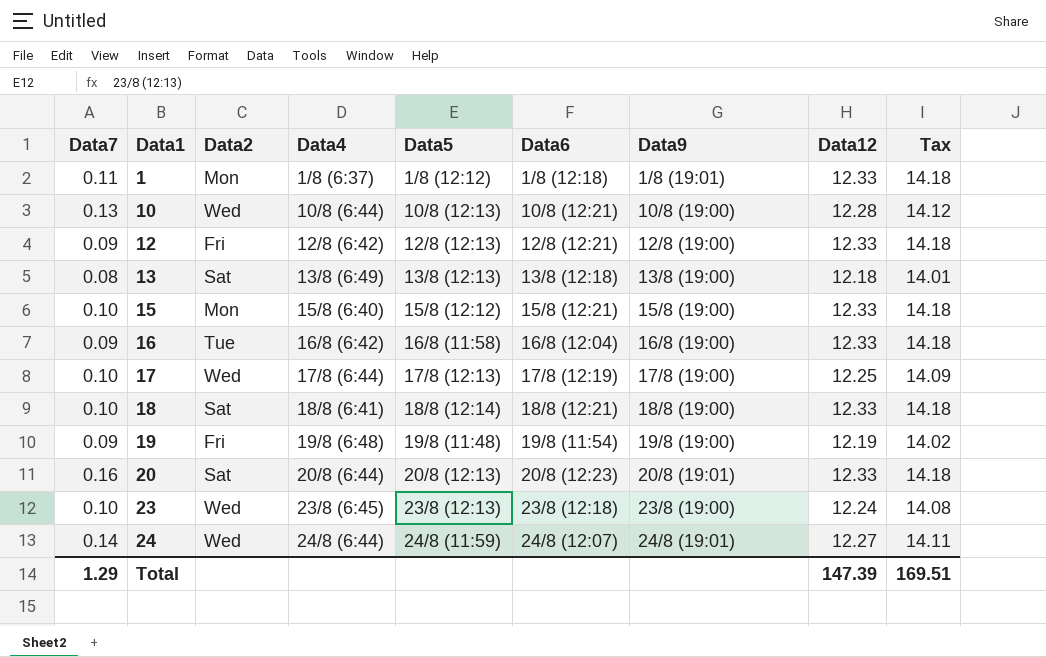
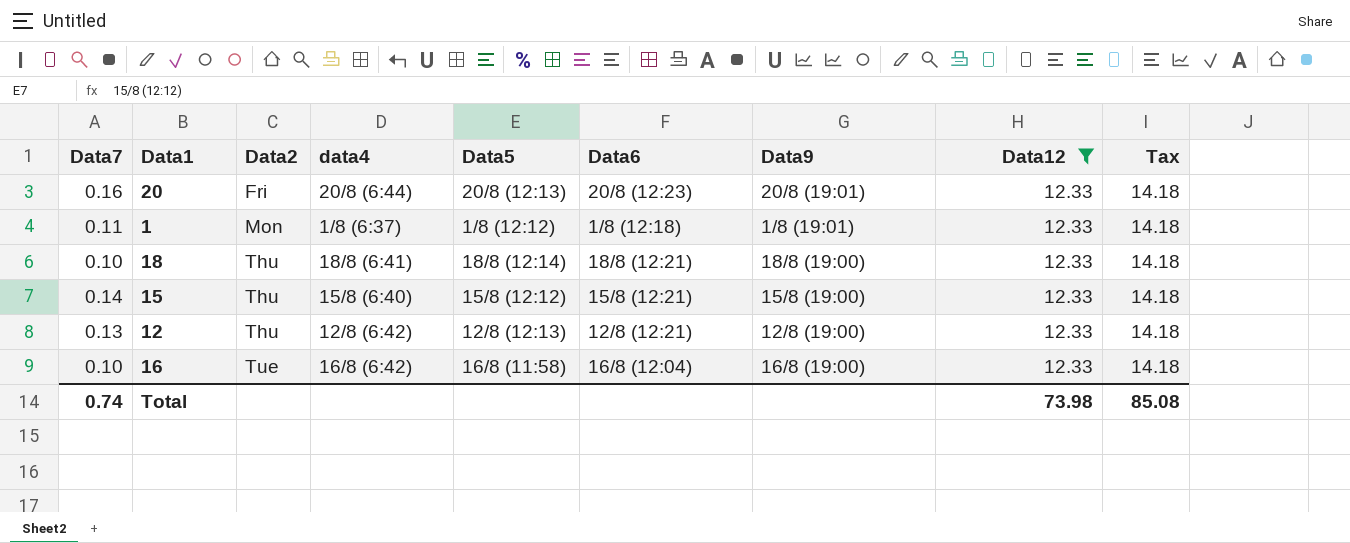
filter: none -> Data12 = 12.33
row order: Data1 ascending -> Data2 ascending
column name: Data4 -> data4
20 | Data2: Sat -> Fri
18 | Data2: Sat -> Thu
15 | Data7: 0.10 -> 0.14
15 | Data2: Mon -> Thu
12 | Data7: 0.09 -> 0.13
12 | Data2: Fri -> Thu
16 | Data7: 0.09 -> 0.10
Total | Data7: 1.29 -> 0.74
Total | Data12: 147.39 -> 73.98
Total | Tax: 169.51 -> 85.08

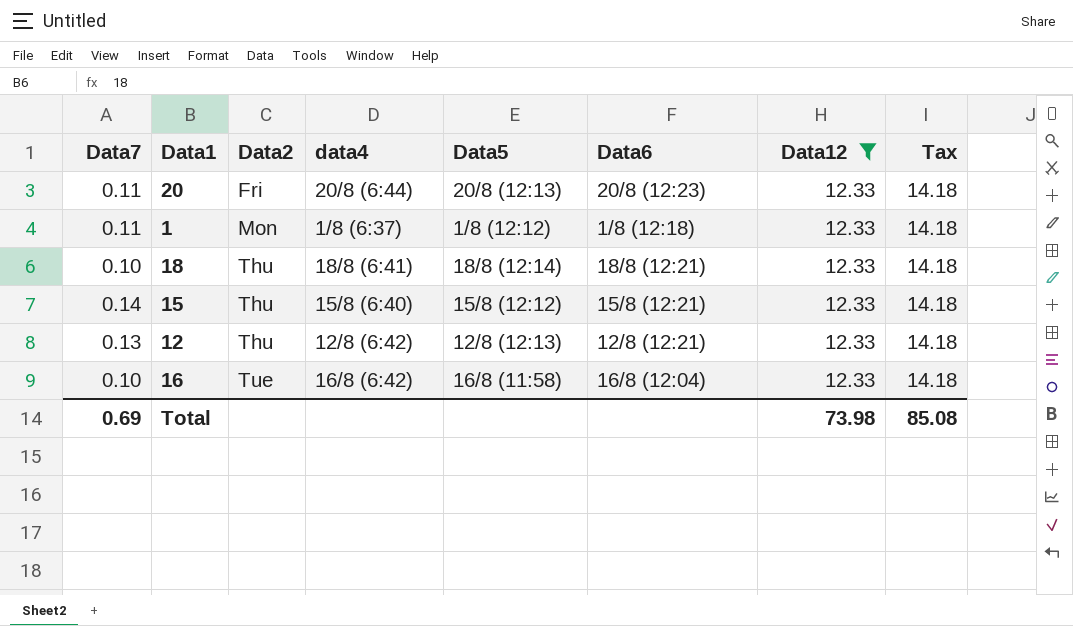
column Data9 | position: 7 -> none
20 | Data7: 0.16 -> 0.11
Total | Data7: 0.74 -> 0.69

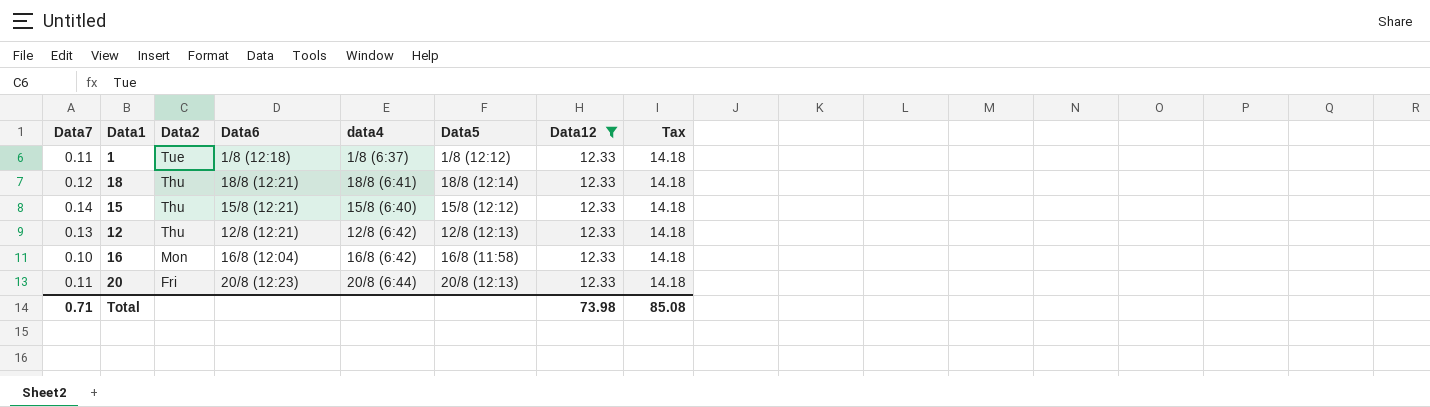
row order: Data2 ascending -> Data2 descending
column Data6 | position: 6 -> 4
1 | Data2: Mon -> Tue
18 | Data7: 0.10 -> 0.12
16 | Data2: Tue -> Mon
Total | Data7: 0.69 -> 0.71

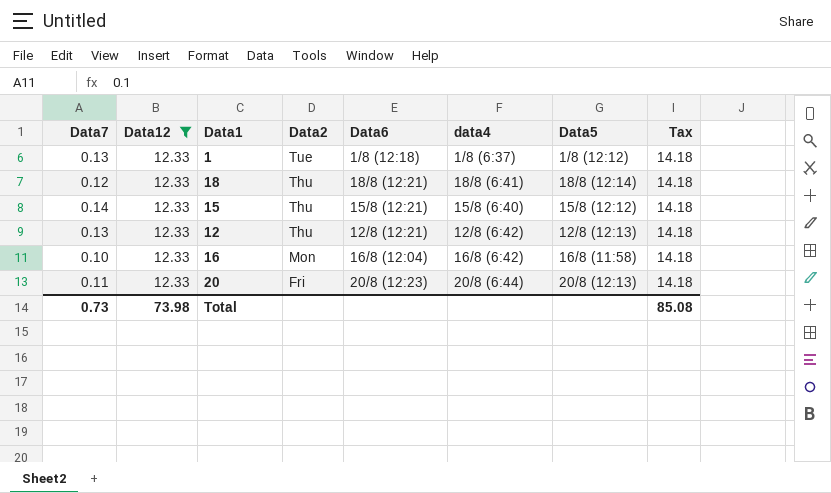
column Data12 | position: 7 -> 2
1 | Data7: 0.11 -> 0.13
Total | Data7: 0.71 -> 0.73

